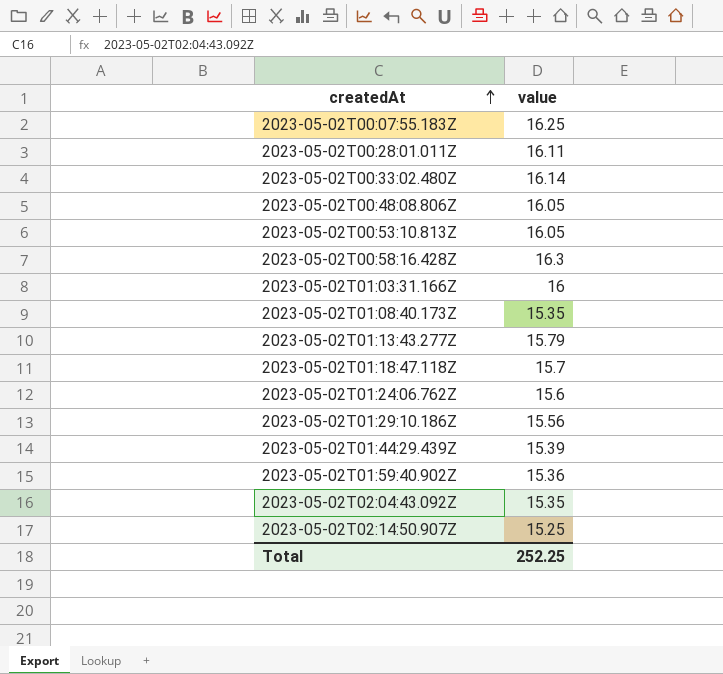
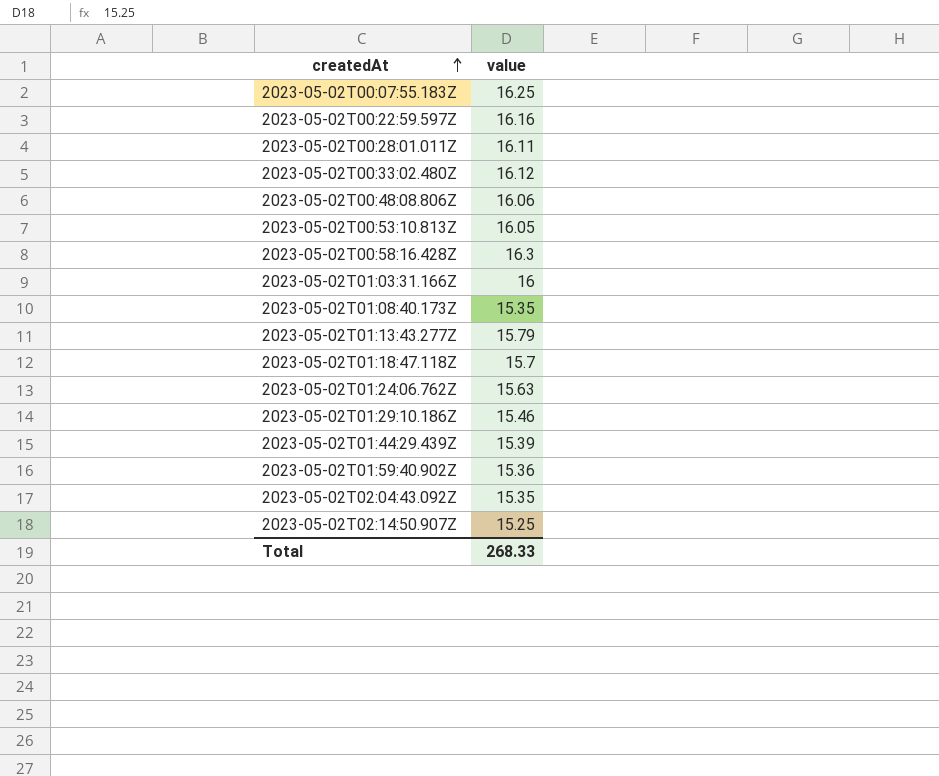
row 2023-05-02T00:22:59.597Z: none -> 16.16
2023-05-02T00:33:02.480Z | value: 16.14 -> 16.12
2023-05-02T00:48:08.806Z | value: 16.05 -> 16.06
2023-05-02T01:24:06.762Z | value: 15.6 -> 15.63
2023-05-02T01:29:10.186Z | value: 15.56 -> 15.46
Total | value: 252.25 -> 268.33

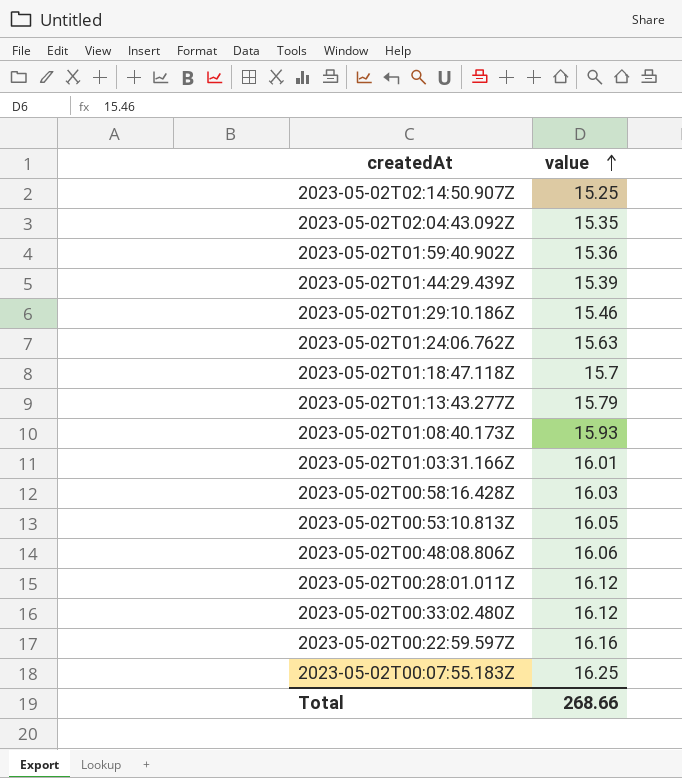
row order: createdAt ascending -> value ascending
2023-05-02T01:08:40.173Z | value: 15.35 -> 15.93
2023-05-02T01:03:31.166Z | value: 16 -> 16.01
2023-05-02T00:58:16.428Z | value: 16.3 -> 16.03
2023-05-02T00:28:01.011Z | value: 16.11 -> 16.12
Total | value: 268.33 -> 268.66

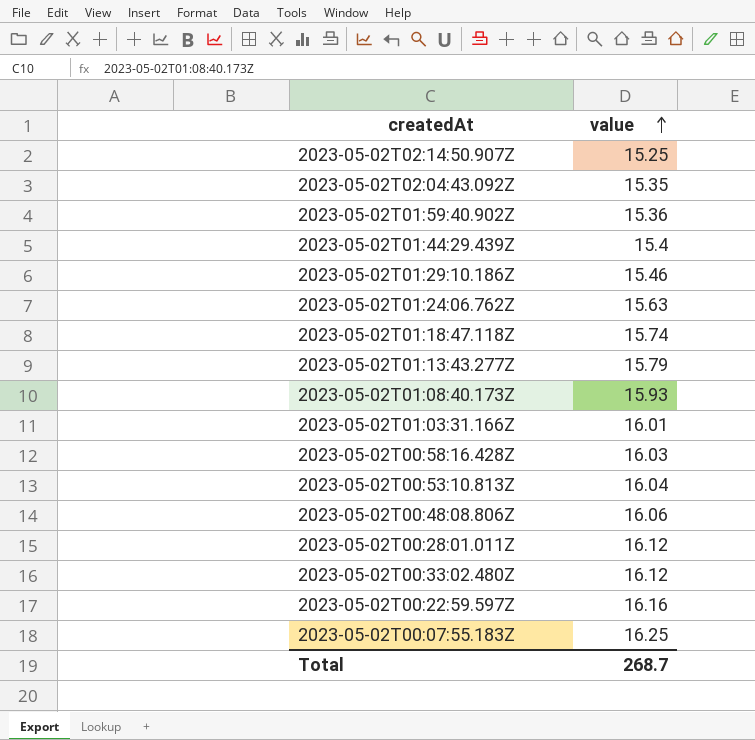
2023-05-02T01:44:29.439Z | value: 15.39 -> 15.4
2023-05-02T01:18:47.118Z | value: 15.7 -> 15.74
2023-05-02T00:53:10.813Z | value: 16.05 -> 16.04
Total | value: 268.66 -> 268.7

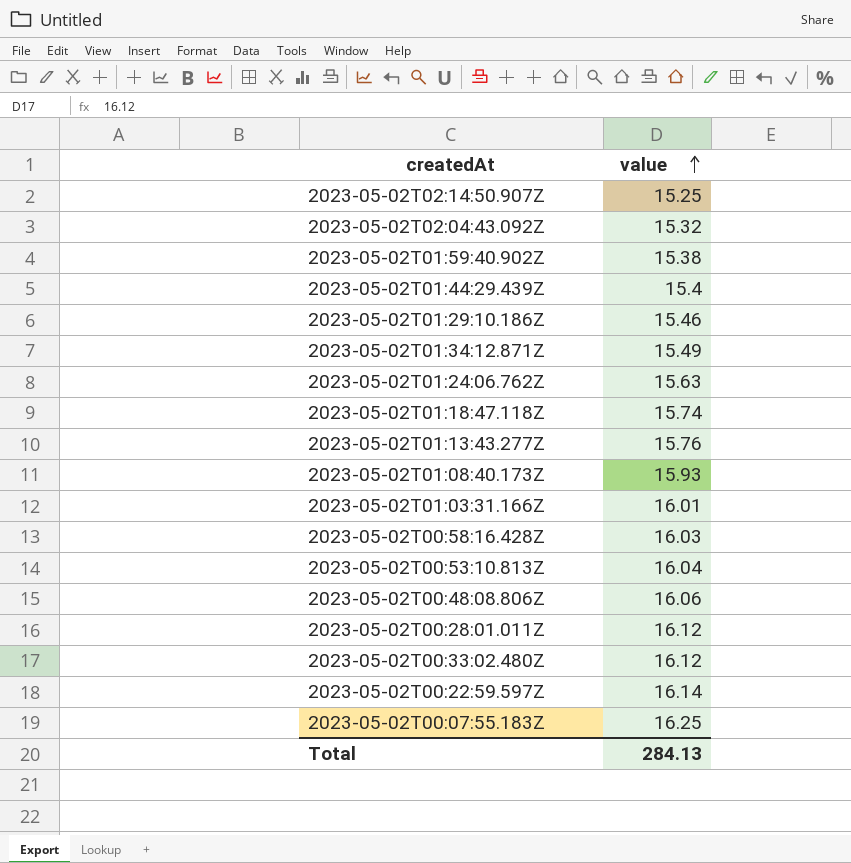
2023-05-02T02:04:43.092Z | value: 15.35 -> 15.32
2023-05-02T01:59:40.902Z | value: 15.36 -> 15.38
row 2023-05-02T01:34:12.871Z: none -> 15.49
2023-05-02T01:13:43.277Z | value: 15.79 -> 15.76
2023-05-02T00:22:59.597Z | value: 16.16 -> 16.14
Total | value: 268.7 -> 284.13

